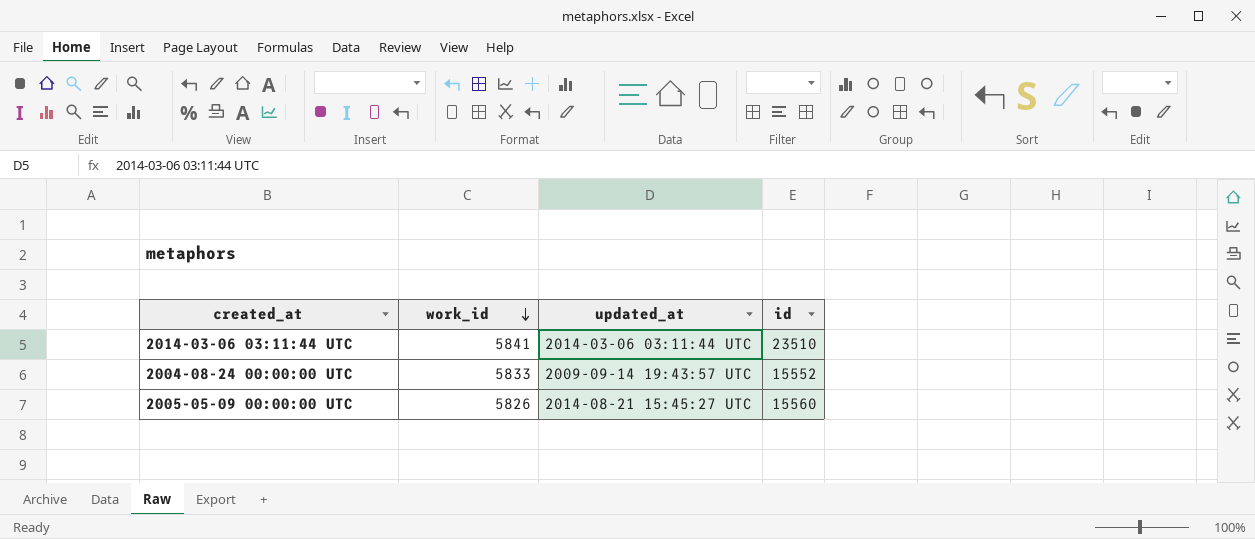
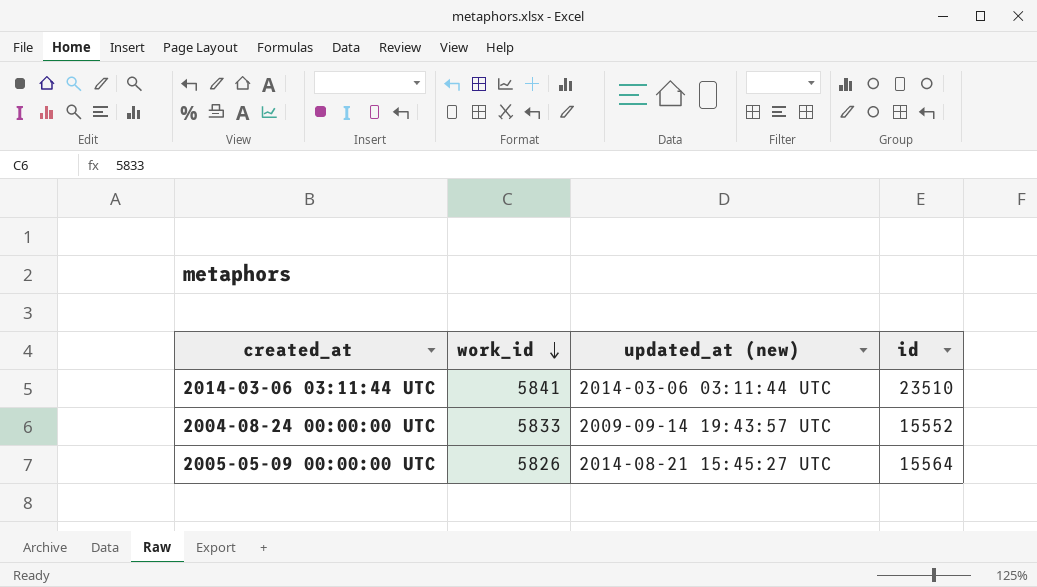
column name: updated_at -> updated_at (new)
2005-05-09 00:00:00 UTC | id: 15560 -> 15564

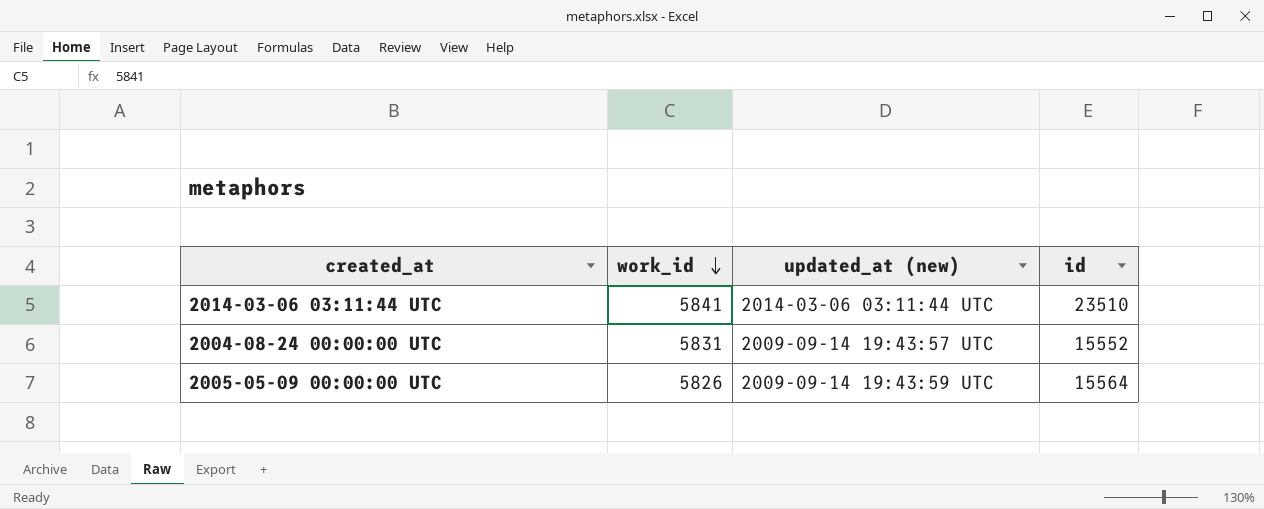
2004-08-24 00:00:00 UTC | work_id: 5833 -> 5831
2005-05-09 00:00:00 UTC | updated_at (new): 2014-08-21 15:45:27 UTC -> 2009-09-14 19:43:59 UTC

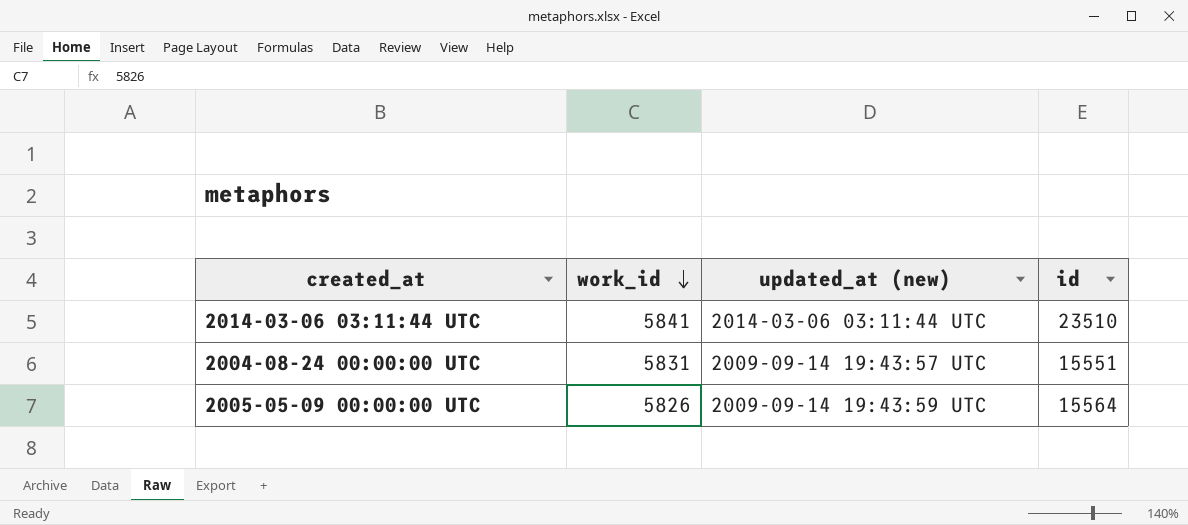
2004-08-24 00:00:00 UTC | id: 15552 -> 15551

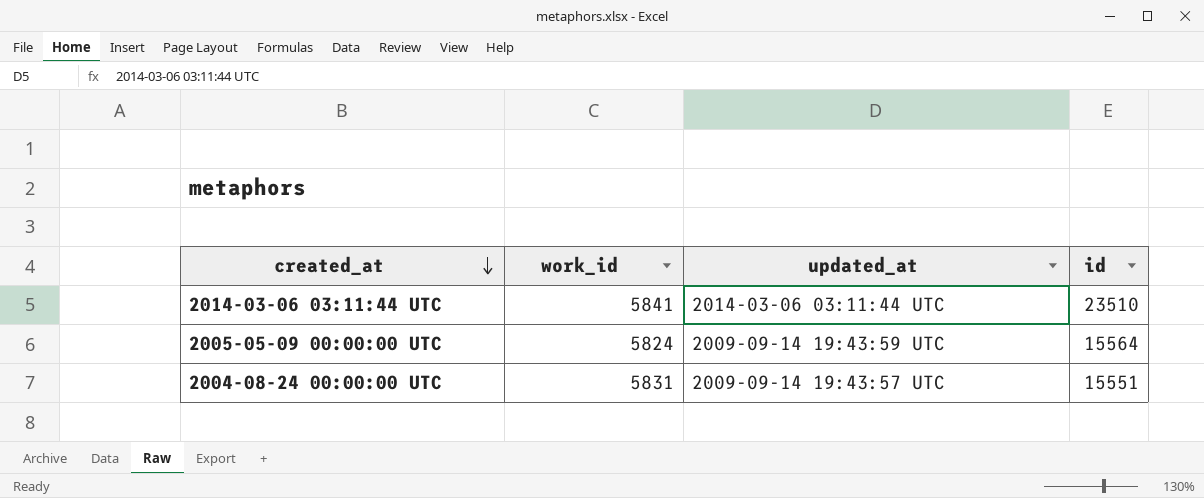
row order: work_id descending -> created_at descending
column name: updated_at (new) -> updated_at
2005-05-09 00:00:00 UTC | work_id: 5826 -> 5824

